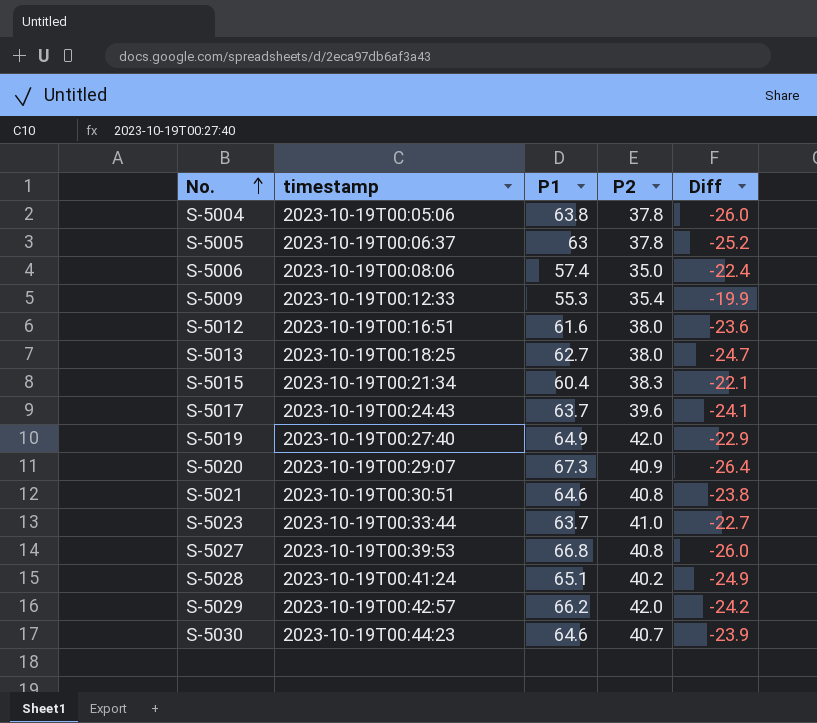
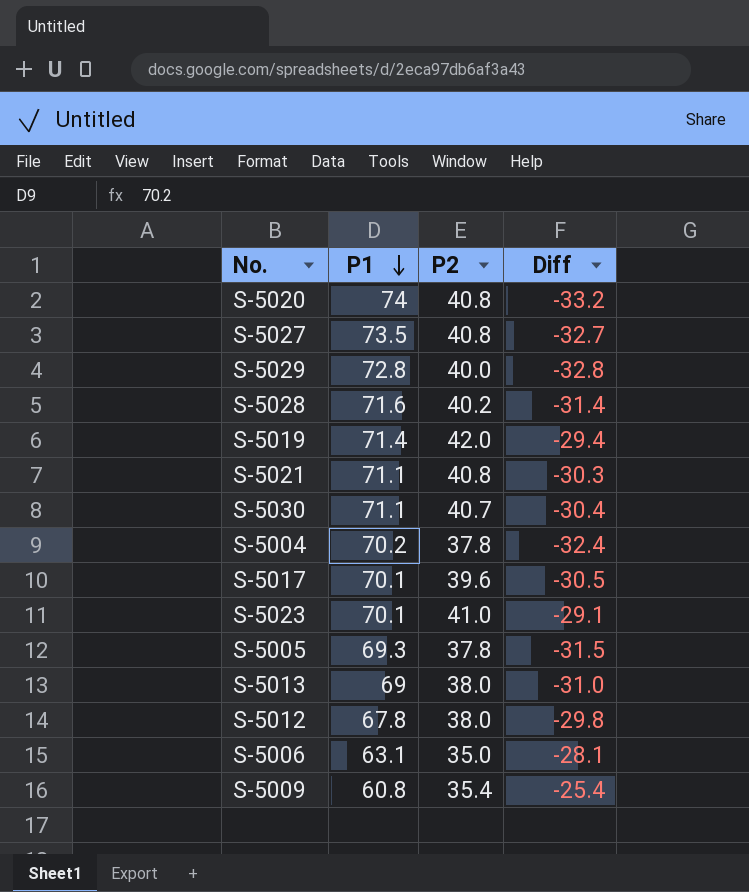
row order: No. ascending -> P1 descending
column timestamp | position: 2 -> none
row S-5015: 2023-10-19T00:21:34 | 60.4 | 38.3 | -22.1 -> none
S-5020 | P1: 67.3 -> 74
S-5020 | P2: 40.9 -> 40.8
S-5020 | Diff: -26.4 -> -33.2
S-5027 | P1: 66.8 -> 73.5
S-5027 | Diff: -26.0 -> -32.7
S-5029 | P1: 66.2 -> 72.8
S-5029 | P2: 42.0 -> 40.0
S-5029 | Diff: -24.2 -> -32.8
S-5028 | P1: 65.1 -> 71.6
S-5028 | Diff: -24.9 -> -31.4
S-5019 | P1: 64.9 -> 71.4
S-5019 | Diff: -22.9 -> -29.4
S-5021 | P1: 64.6 -> 71.1
S-5021 | Diff: -23.8 -> -30.3
S-5030 | P1: 64.6 -> 71.1
S-5030 | Diff: -23.9 -> -30.4
S-5004 | P1: 63.8 -> 70.2
S-5004 | Diff: -26.0 -> -32.4
S-5017 | P1: 63.7 -> 70.1
S-5017 | Diff: -24.1 -> -30.5
S-5023 | P1: 63.7 -> 70.1
S-5023 | Diff: -22.7 -> -29.1
S-5005 | P1: 63 -> 69.3
S-5005 | Diff: -25.2 -> -31.5
S-5013 | P1: 62.7 -> 69
S-5013 | Diff: -24.7 -> -31.0
S-5012 | P1: 61.6 -> 67.8
S-5012 | Diff: -23.6 -> -29.8
S-5006 | P1: 57.4 -> 63.1
S-5006 | Diff: -22.4 -> -28.1
S-5009 | P1: 55.3 -> 60.8
S-5009 | Diff: -19.9 -> -25.4

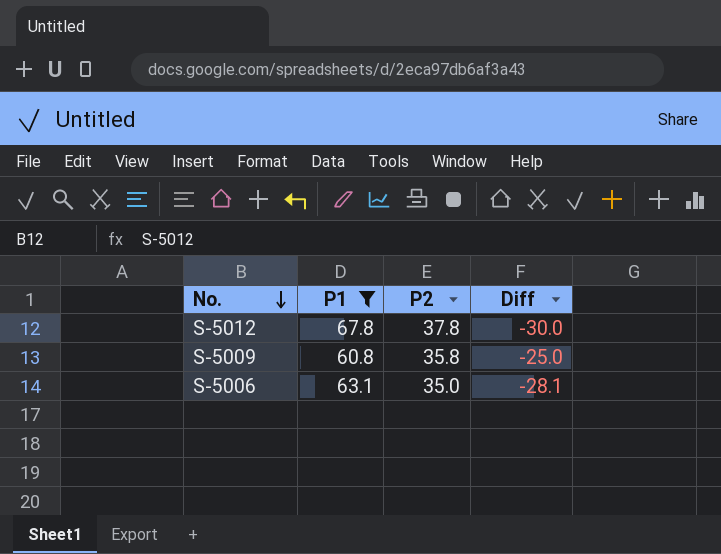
filter: none -> P1 <= 67.8
row order: P1 descending -> No. descending
S-5012 | P2: 38.0 -> 37.8
S-5012 | Diff: -29.8 -> -30.0
S-5009 | P2: 35.4 -> 35.8
S-5009 | Diff: -25.4 -> -25.0

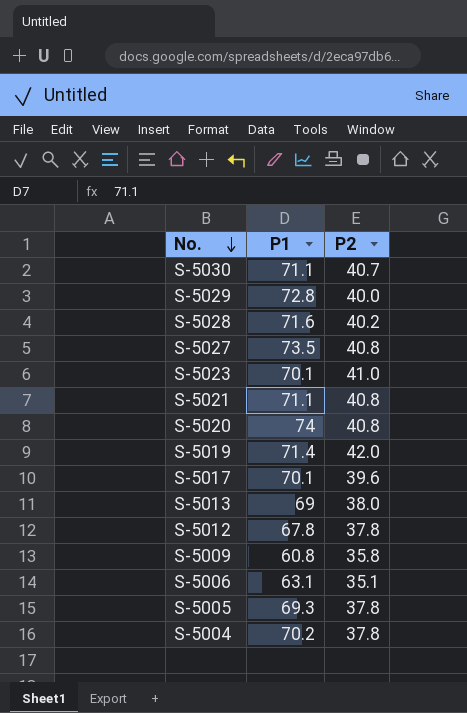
filter: P1 <= 67.8 -> none
column Diff | formula: [P2] - [P1] -> none
S-5006 | P2: 35.0 -> 35.1

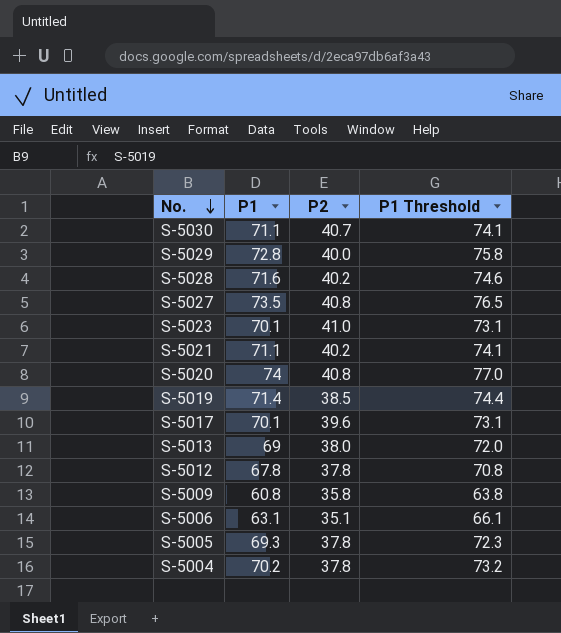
column P1 Threshold | formula: none -> [P1] + 3
S-5021 | P2: 40.8 -> 40.2
S-5019 | P2: 42.0 -> 38.5

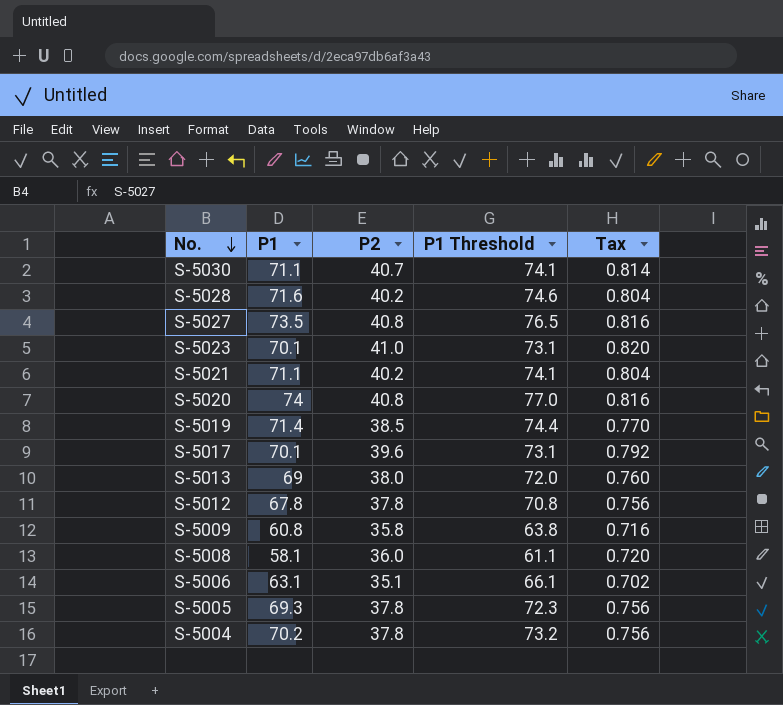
column Tax | formula: none -> [P2] * 0.02
row S-5029: 72.8 | 40.0 | 75.8 -> none
row S-5008: none -> 58.1 | 36.0 | 61.1 | 0.720

